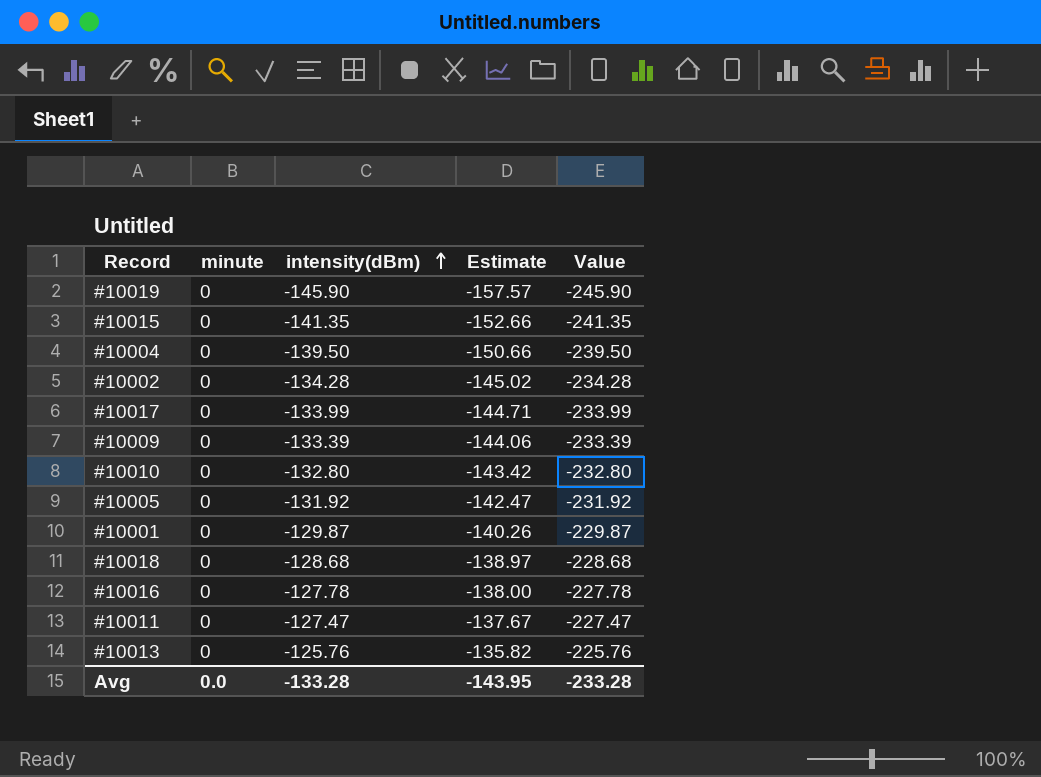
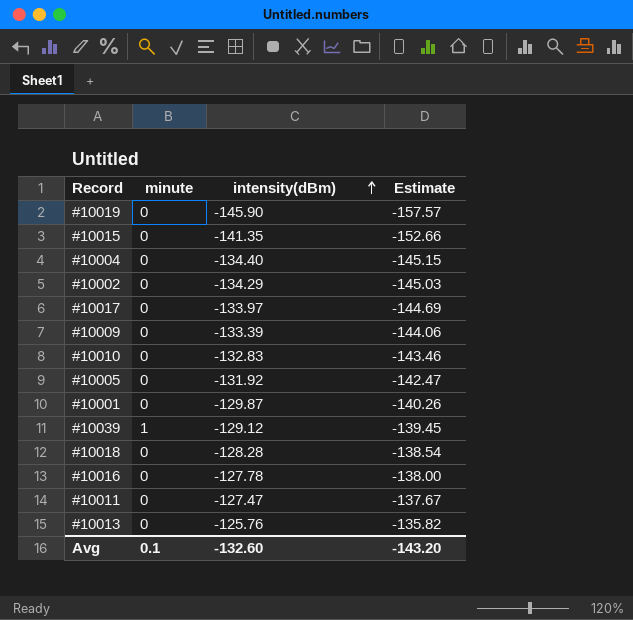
column Value | formula: [intensity(dBm)] - 100 -> none
#10004 | intensity(dBm): -139.50 -> -134.40
#10004 | Estimate: -150.66 -> -145.15
#10002 | intensity(dBm): -134.28 -> -134.29
#10002 | Estimate: -145.02 -> -145.03
#10017 | intensity(dBm): -133.99 -> -133.97
#10017 | Estimate: -144.71 -> -144.69
#10010 | intensity(dBm): -132.80 -> -132.83
#10010 | Estimate: -143.42 -> -143.46
row #10039: none -> 1 | -129.12 | -139.45
#10018 | intensity(dBm): -128.68 -> -128.28
#10018 | Estimate: -138.97 -> -138.54
Avg | minute: 0.0 -> 0.1
Avg | intensity(dBm): -133.28 -> -132.60
Avg | Estimate: -143.95 -> -143.20

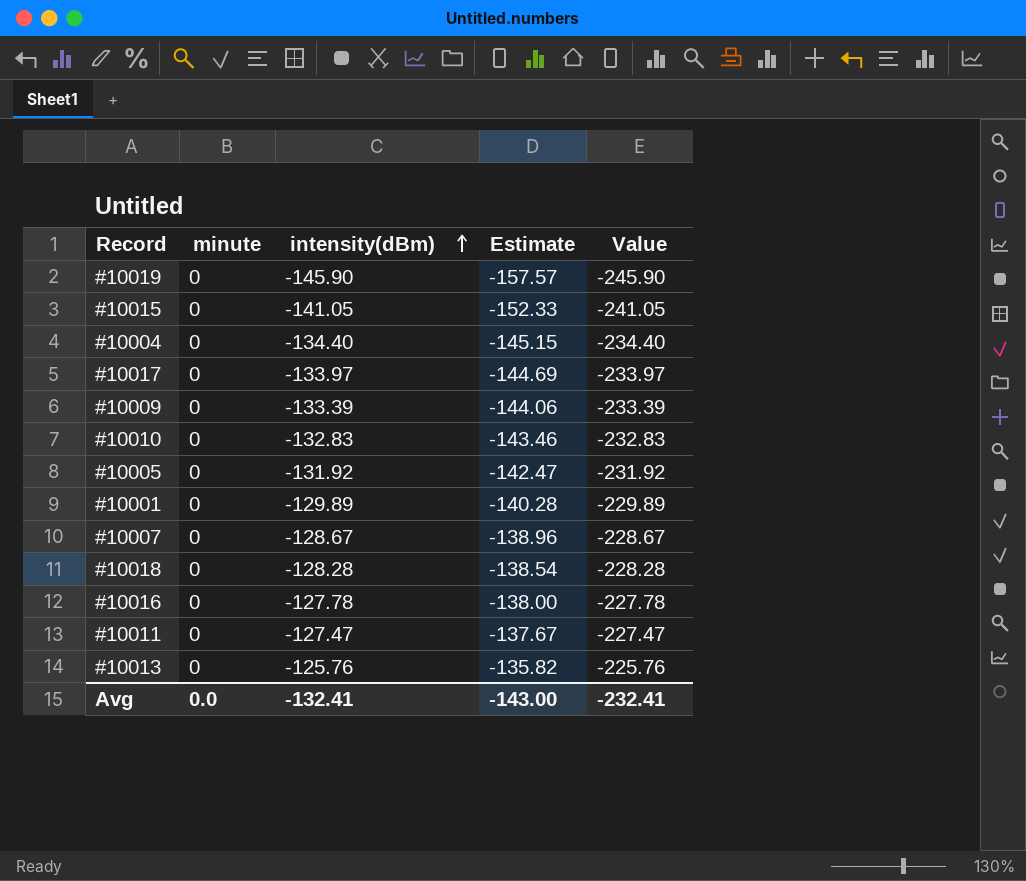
column Value | formula: none -> [intensity(dBm)] - 100
row #10002: 0 | -134.29 | -145.03 -> none
row #10039: 1 | -129.12 | -139.45 -> none
#10015 | intensity(dBm): -141.35 -> -141.05
#10015 | Estimate: -152.66 -> -152.33
#10001 | intensity(dBm): -129.87 -> -129.89
#10001 | Estimate: -140.26 -> -140.28
row #10007: none -> 0 | -128.67 | -138.96 | -228.67
Avg | minute: 0.1 -> 0.0
Avg | intensity(dBm): -132.60 -> -132.41
Avg | Estimate: -143.20 -> -143.00

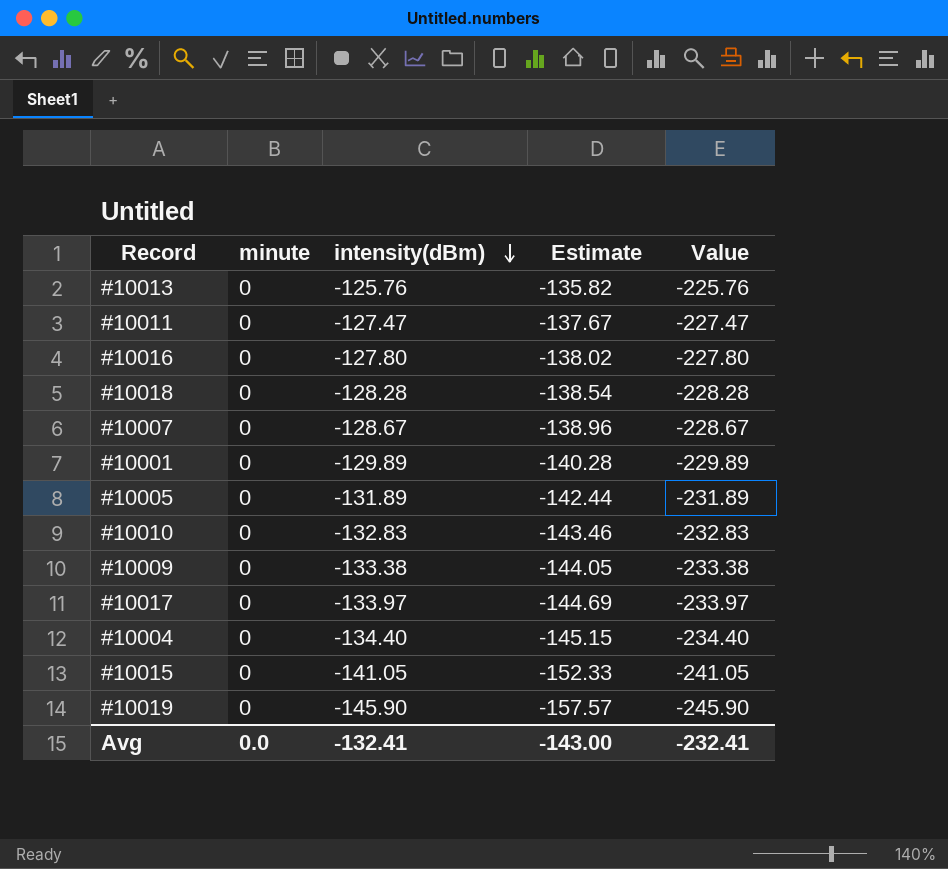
row order: intensity(dBm) ascending -> intensity(dBm) descending
#10016 | intensity(dBm): -127.78 -> -127.80
#10016 | Estimate: -138.00 -> -138.02
#10016 | Value: -227.78 -> -227.80
#10005 | intensity(dBm): -131.92 -> -131.89
#10005 | Estimate: -142.47 -> -142.44
#10005 | Value: -231.92 -> -231.89
#10009 | intensity(dBm): -133.39 -> -133.38
#10009 | Estimate: -144.06 -> -144.05
#10009 | Value: -233.39 -> -233.38

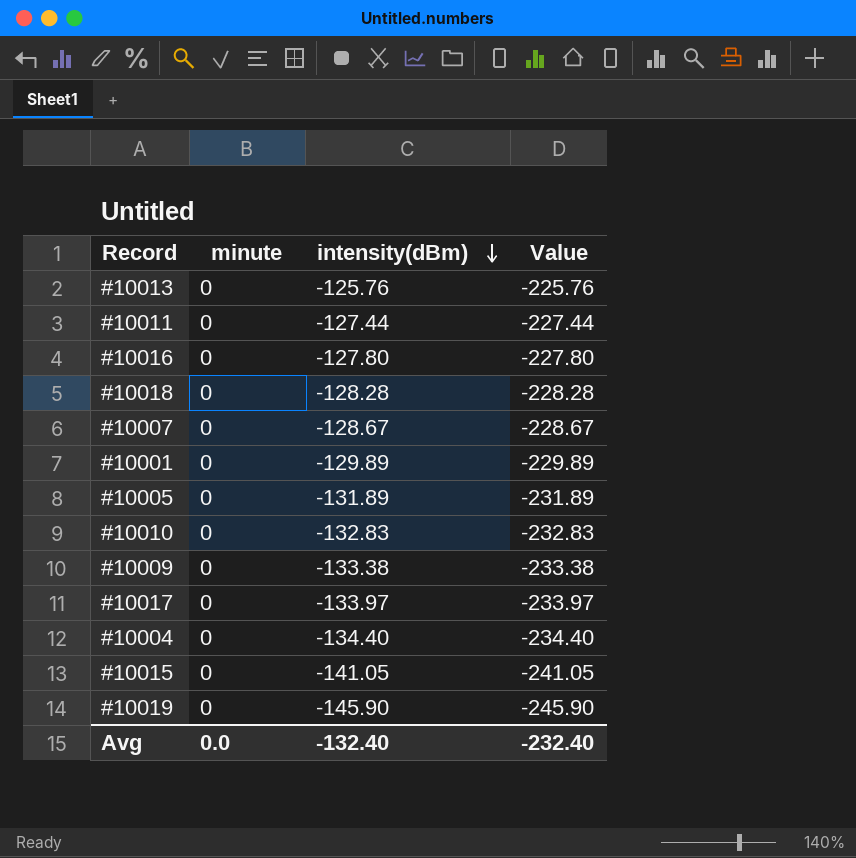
column Estimate | formula: [intensity(dBm)] * 1.08 -> none
#10011 | intensity(dBm): -127.47 -> -127.44
#10011 | Value: -227.47 -> -227.44
Avg | intensity(dBm): -132.41 -> -132.40
Avg | Value: -232.41 -> -232.40

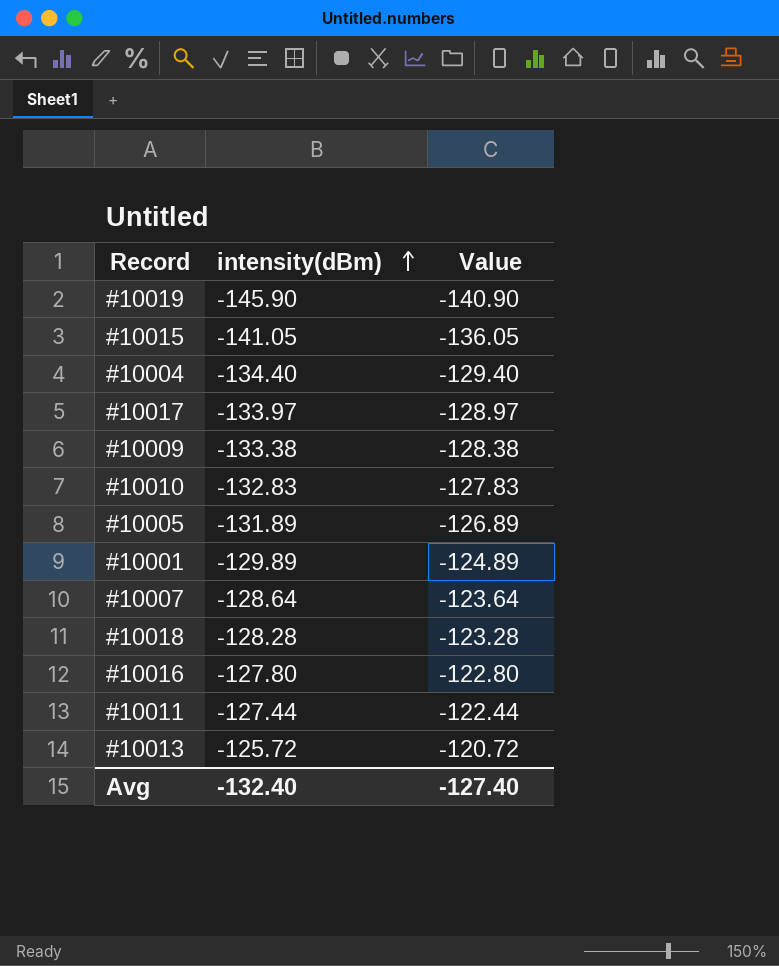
row order: intensity(dBm) descending -> intensity(dBm) ascending
column minute | position: 2 -> none
column Value | formula: [intensity(dBm)] - 100 -> [intensity(dBm)] + 5
#10007 | intensity(dBm): -128.67 -> -128.64
#10013 | intensity(dBm): -125.76 -> -125.72
Avg | Value: -232.40 -> -127.40

